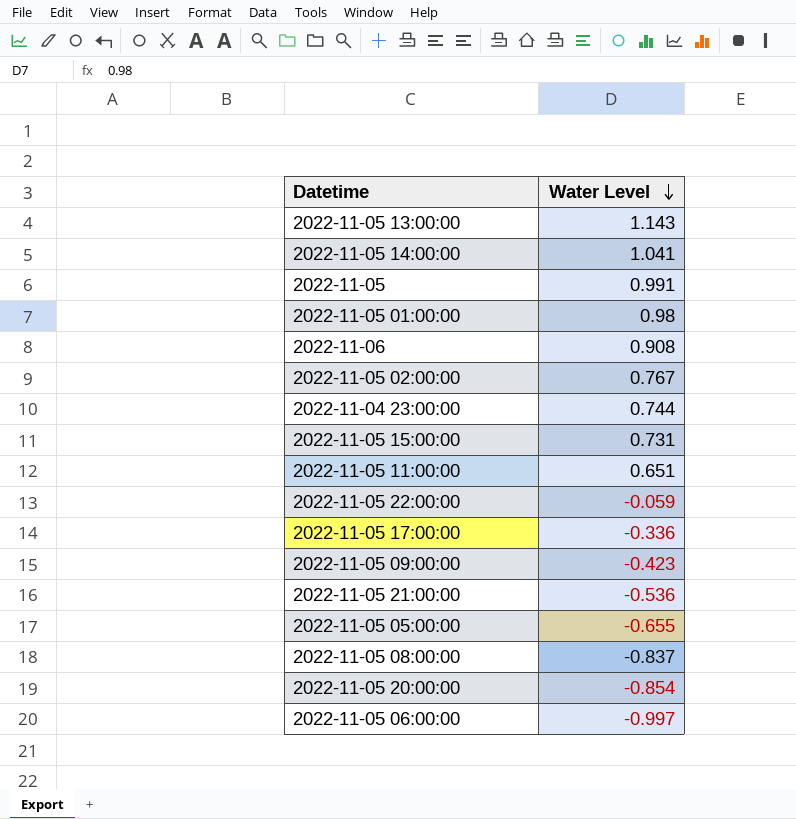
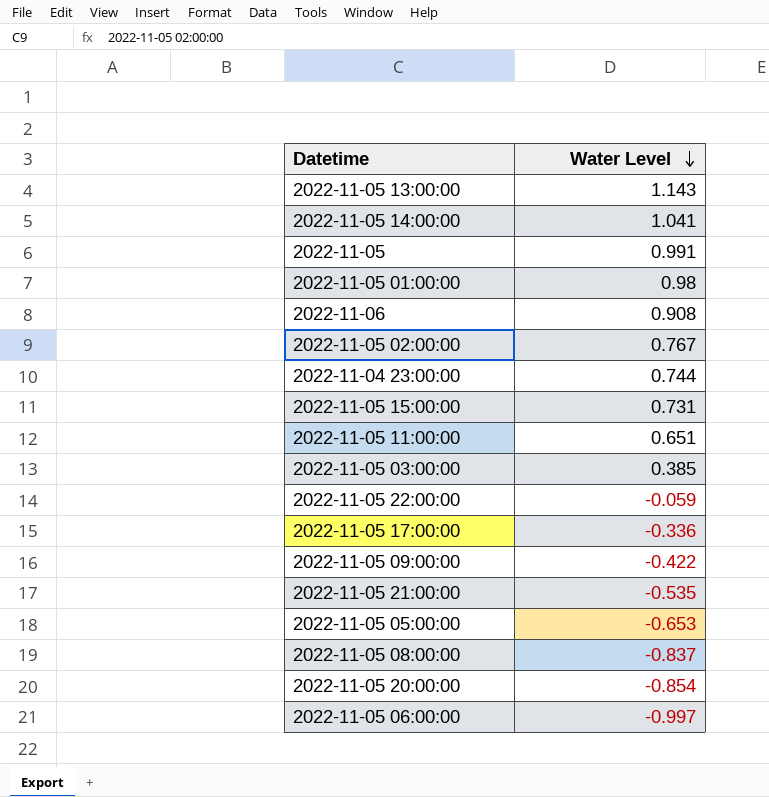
row 2022-11-05 03:00:00: none -> 0.385
2022-11-05 09:00:00 | Water Level: -0.423 -> -0.422
2022-11-05 21:00:00 | Water Level: -0.536 -> -0.535
2022-11-05 05:00:00 | Water Level: -0.655 -> -0.653

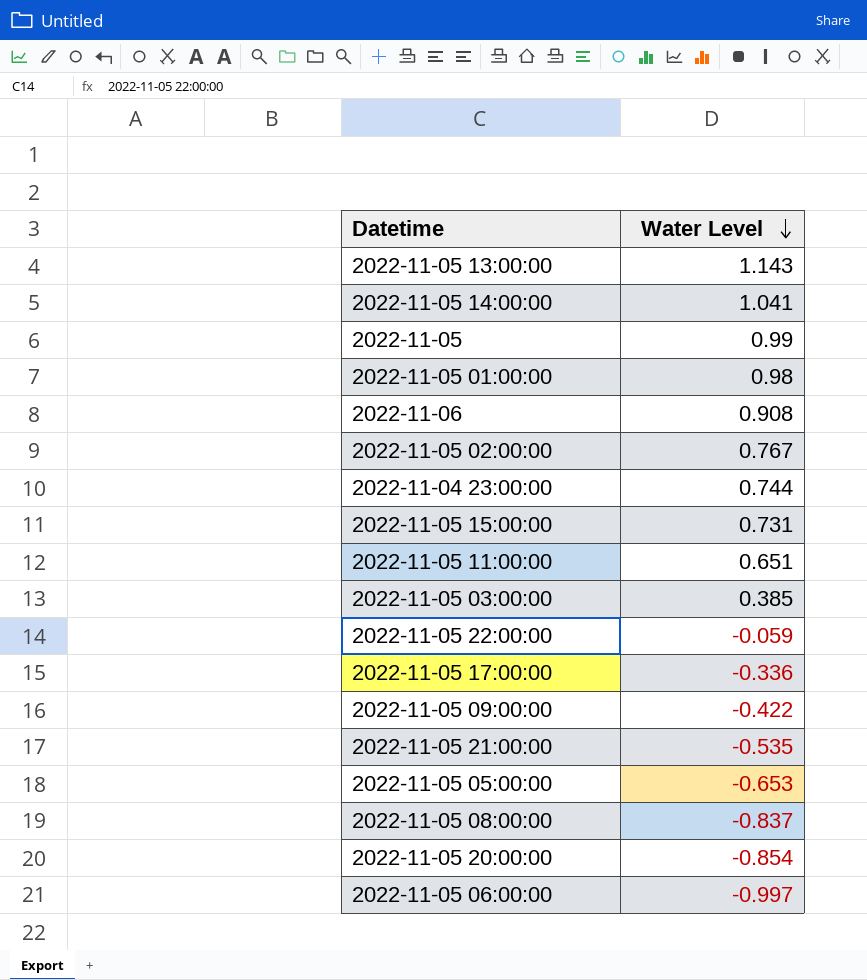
2022-11-05 | Water Level: 0.991 -> 0.99

